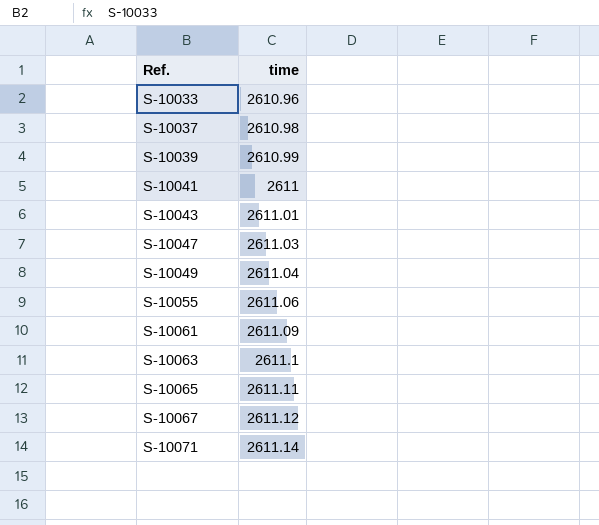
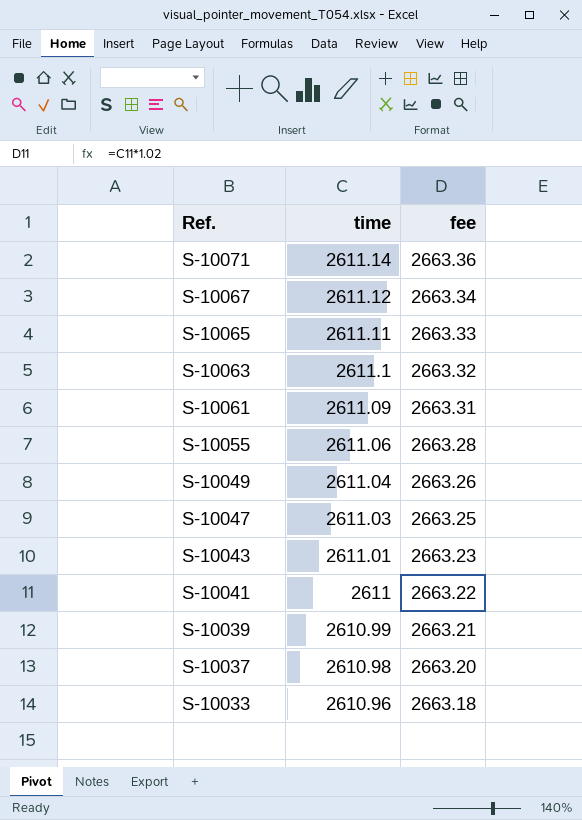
row order: Ref. ascending -> Ref. descending
column fee | formula: none -> [time] * 1.02

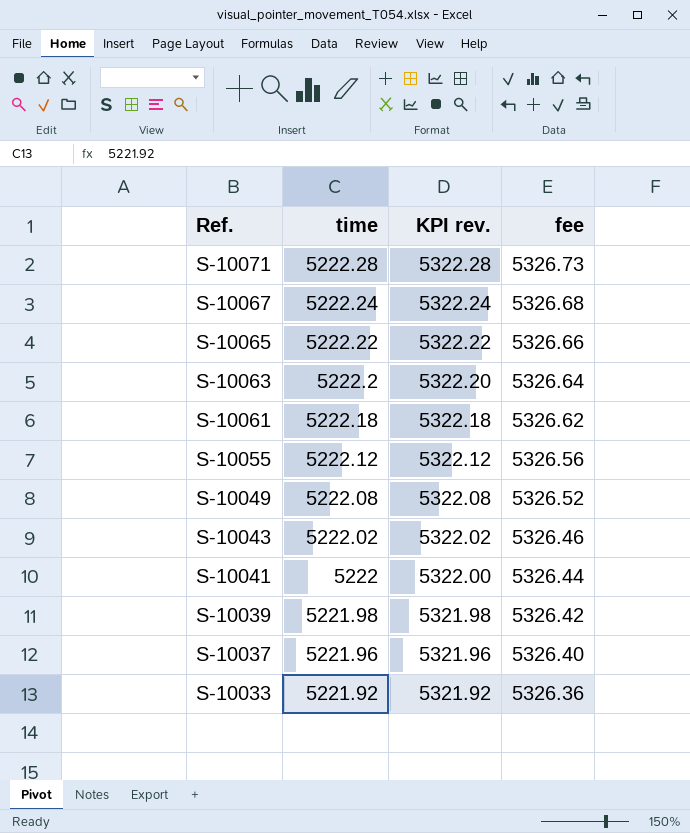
column KPI rev. | formula: none -> [time] + 100
row S-10047: 2611.03 | 2663.25 -> none
S-10071 | time: 2611.14 -> 5222.28
S-10071 | fee: 2663.36 -> 5326.73
S-10067 | time: 2611.12 -> 5222.24
S-10067 | fee: 2663.34 -> 5326.68
S-10065 | time: 2611.11 -> 5222.22
S-10065 | fee: 2663.33 -> 5326.66
S-10063 | time: 2611.1 -> 5222.2
S-10063 | fee: 2663.32 -> 5326.64
S-10061 | time: 2611.09 -> 5222.18
S-10061 | fee: 2663.31 -> 5326.62
S-10055 | time: 2611.06 -> 5222.12
S-10055 | fee: 2663.28 -> 5326.56
S-10049 | time: 2611.04 -> 5222.08
S-10049 | fee: 2663.26 -> 5326.52
S-10043 | time: 2611.01 -> 5222.02
S-10043 | fee: 2663.23 -> 5326.46
S-10041 | time: 2611 -> 5222
S-10041 | fee: 2663.22 -> 5326.44
S-10039 | time: 2610.99 -> 5221.98
S-10039 | fee: 2663.21 -> 5326.42
S-10037 | time: 2610.98 -> 5221.96
S-10037 | fee: 2663.20 -> 5326.40
S-10033 | time: 2610.96 -> 5221.92
S-10033 | fee: 2663.18 -> 5326.36

